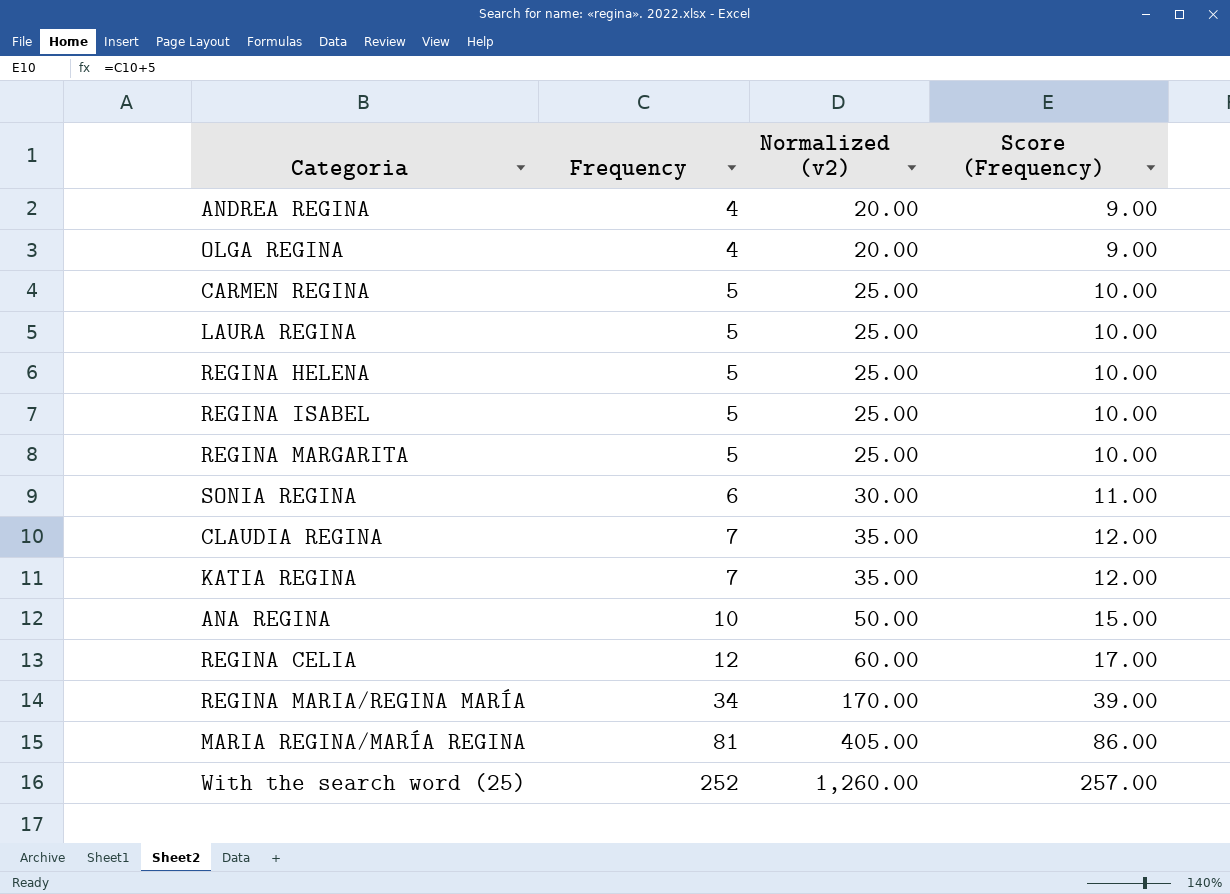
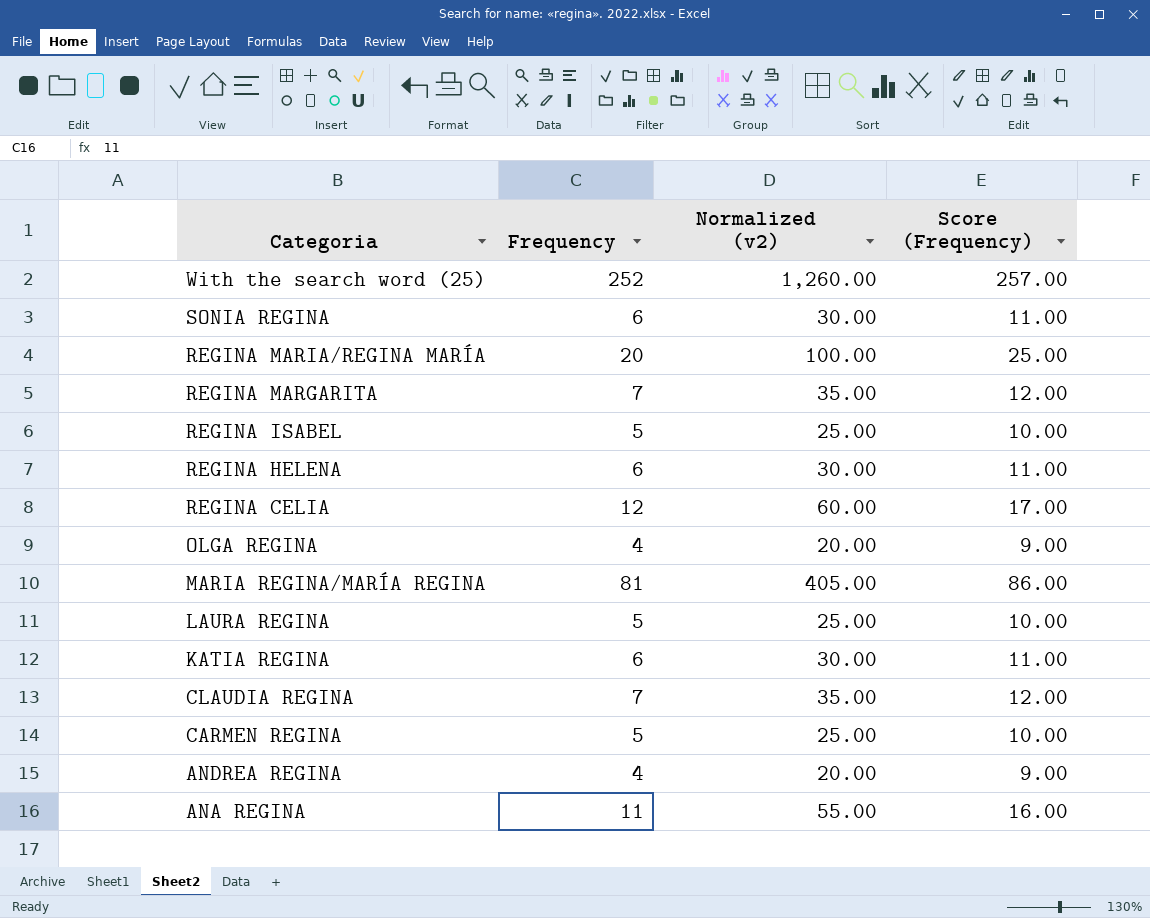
row order: Frequency ascending -> Categoria descending
REGINA MARIA/REGINA MARÍA | Frequency: 34 -> 20
REGINA MARIA/REGINA MARÍA | Normalized (v2): 170.00 -> 100.00
REGINA MARIA/REGINA MARÍA | Score (Frequency): 39.00 -> 25.00
REGINA MARGARITA | Frequency: 5 -> 7
REGINA MARGARITA | Normalized (v2): 25.00 -> 35.00
REGINA MARGARITA | Score (Frequency): 10.00 -> 12.00
REGINA HELENA | Frequency: 5 -> 6
REGINA HELENA | Normalized (v2): 25.00 -> 30.00
REGINA HELENA | Score (Frequency): 10.00 -> 11.00
KATIA REGINA | Frequency: 7 -> 6
KATIA REGINA | Normalized (v2): 35.00 -> 30.00
KATIA REGINA | Score (Frequency): 12.00 -> 11.00
ANA REGINA | Frequency: 10 -> 11
ANA REGINA | Normalized (v2): 50.00 -> 55.00
ANA REGINA | Score (Frequency): 15.00 -> 16.00

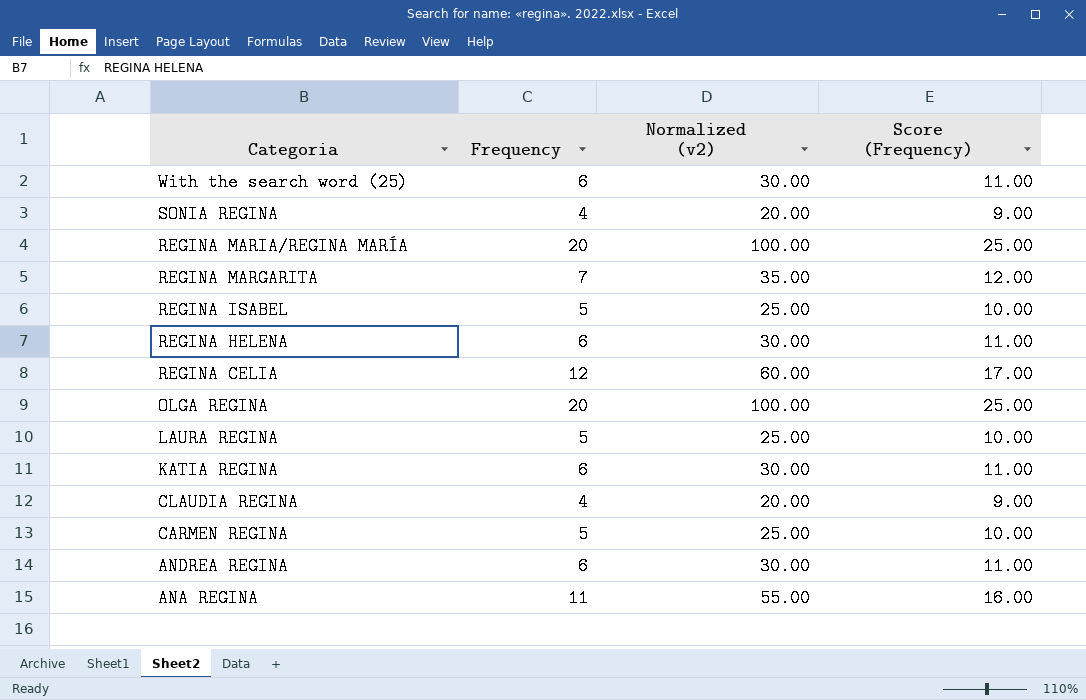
row MARIA REGINA/MARÍA REGINA: 81 | 405.00 | 86.00 -> none
With the search word (25) | Frequency: 252 -> 6
With the search word (25) | Normalized (v2): 1,260.00 -> 30.00
With the search word (25) | Score (Frequency): 257.00 -> 11.00
SONIA REGINA | Frequency: 6 -> 4
SONIA REGINA | Normalized (v2): 30.00 -> 20.00
SONIA REGINA | Score (Frequency): 11.00 -> 9.00
OLGA REGINA | Frequency: 4 -> 20
OLGA REGINA | Normalized (v2): 20.00 -> 100.00
OLGA REGINA | Score (Frequency): 9.00 -> 25.00
CLAUDIA REGINA | Frequency: 7 -> 4
CLAUDIA REGINA | Normalized (v2): 35.00 -> 20.00
CLAUDIA REGINA | Score (Frequency): 12.00 -> 9.00
ANDREA REGINA | Frequency: 4 -> 6
ANDREA REGINA | Normalized (v2): 20.00 -> 30.00
ANDREA REGINA | Score (Frequency): 9.00 -> 11.00

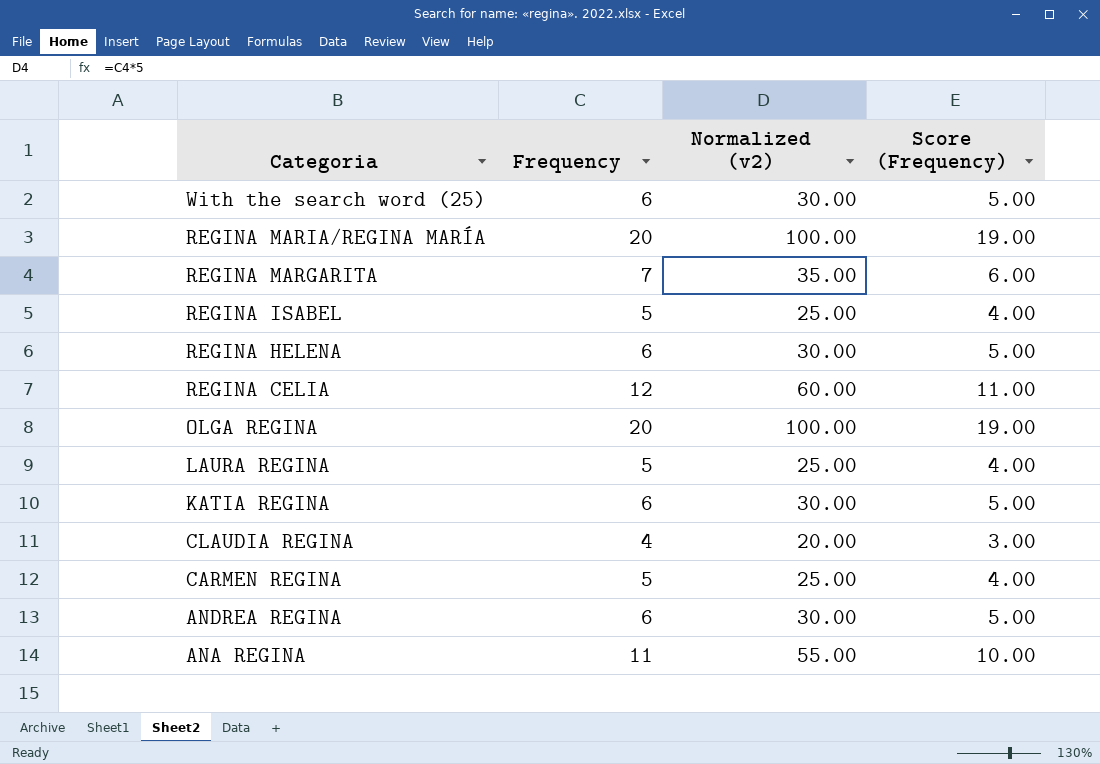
column Score (Frequency) | formula: [Frequency] + 5 -> [Frequency] - 1
row SONIA REGINA: 4 | 20.00 | 9.00 -> none

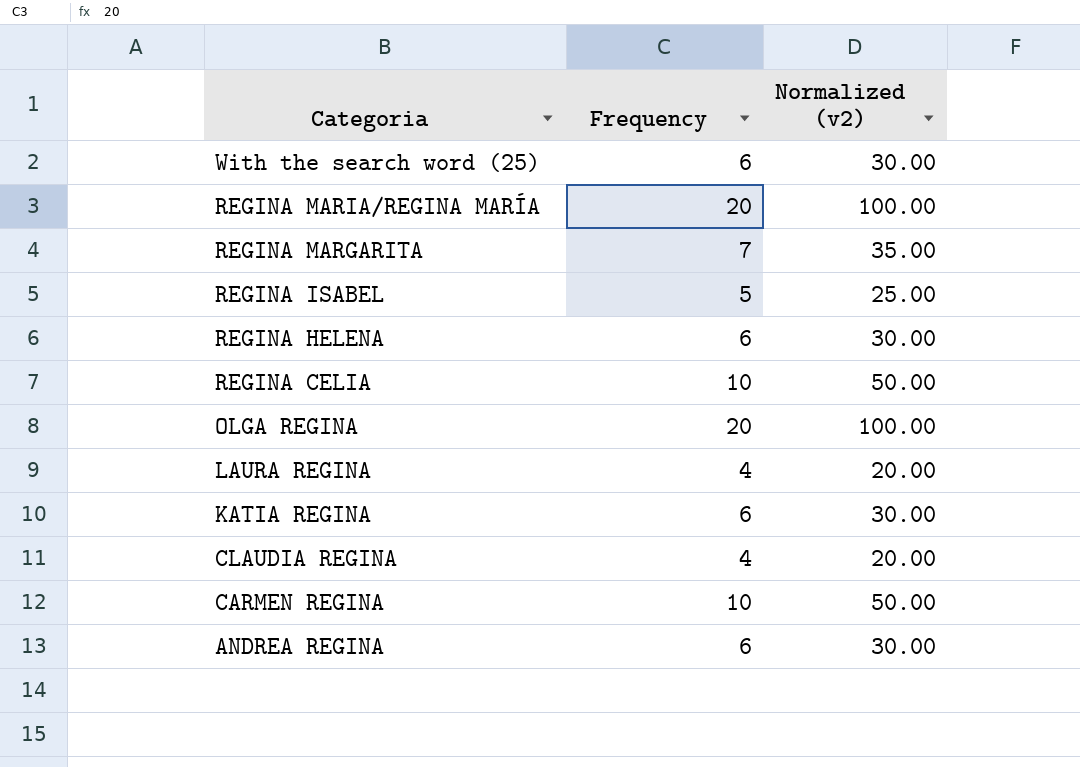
column Score (Frequency) | formula: [Frequency] - 1 -> none
row ANA REGINA: 11 | 55.00 | 10.00 -> none
REGINA CELIA | Frequency: 12 -> 10
REGINA CELIA | Normalized (v2): 60.00 -> 50.00
LAURA REGINA | Frequency: 5 -> 4
LAURA REGINA | Normalized (v2): 25.00 -> 20.00
CARMEN REGINA | Frequency: 5 -> 10
CARMEN REGINA | Normalized (v2): 25.00 -> 50.00

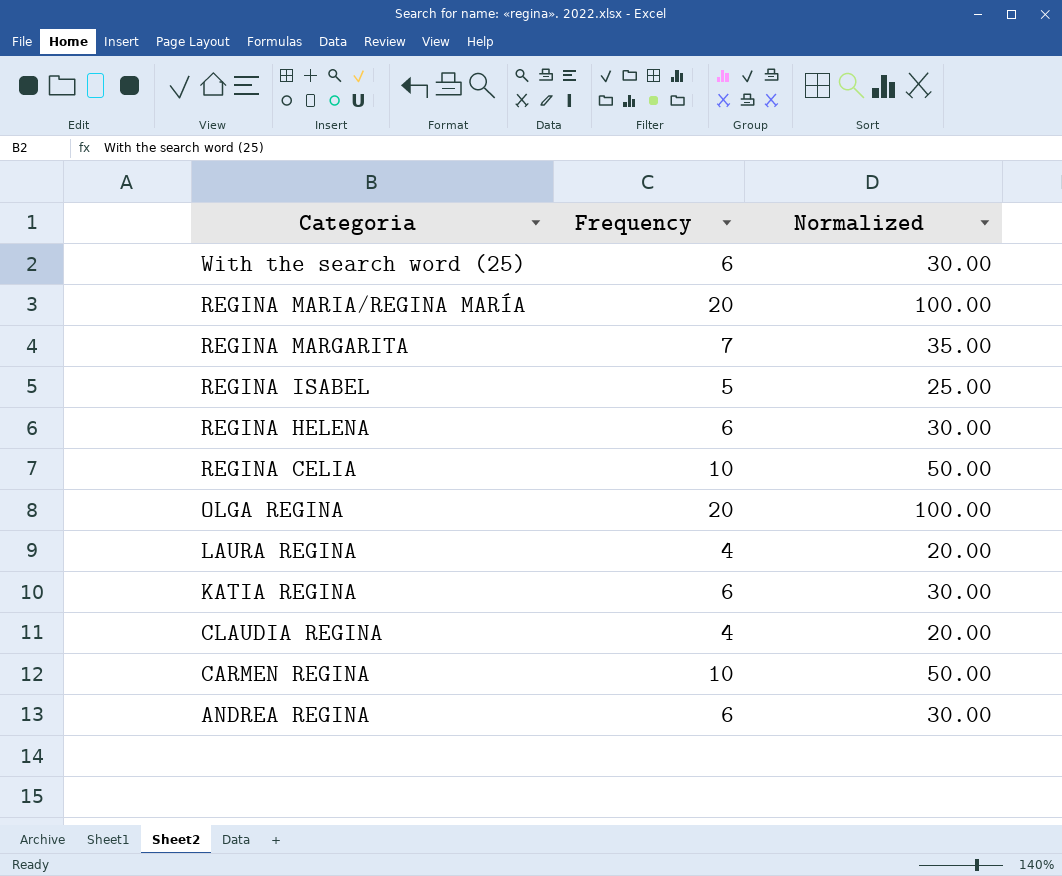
column name: Normalized (v2) -> Normalized

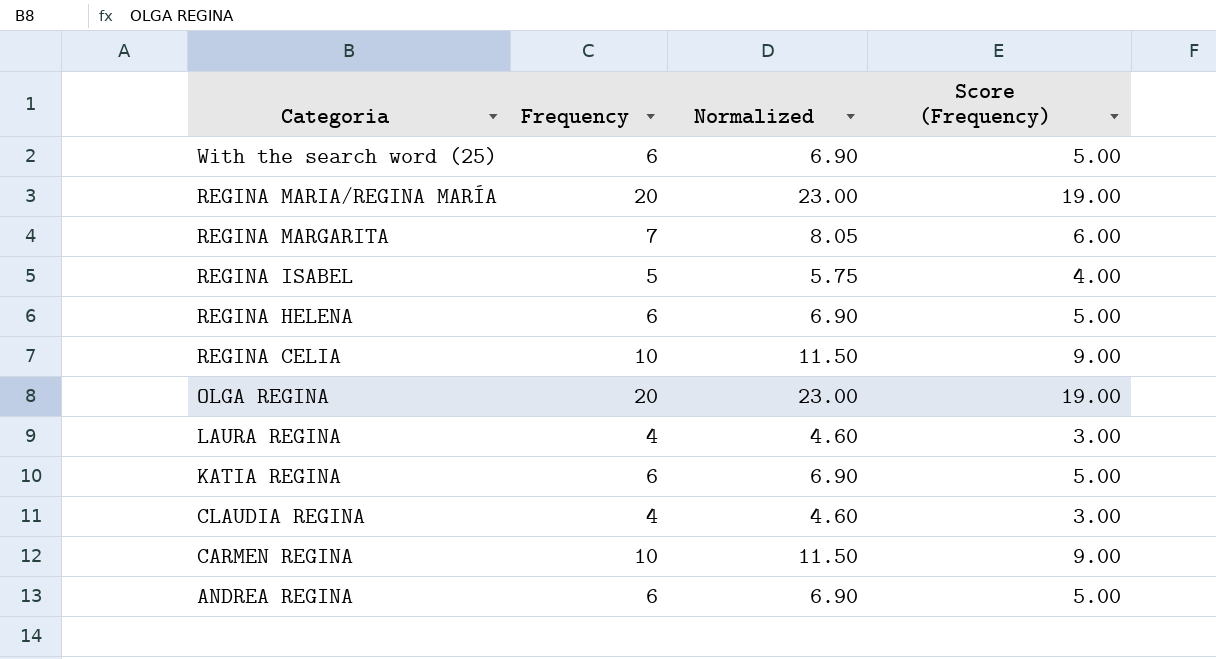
column Normalized | formula: [Frequency] * 5 -> [Frequency] * 1.15
column Score (Frequency) | formula: none -> [Frequency] - 1

